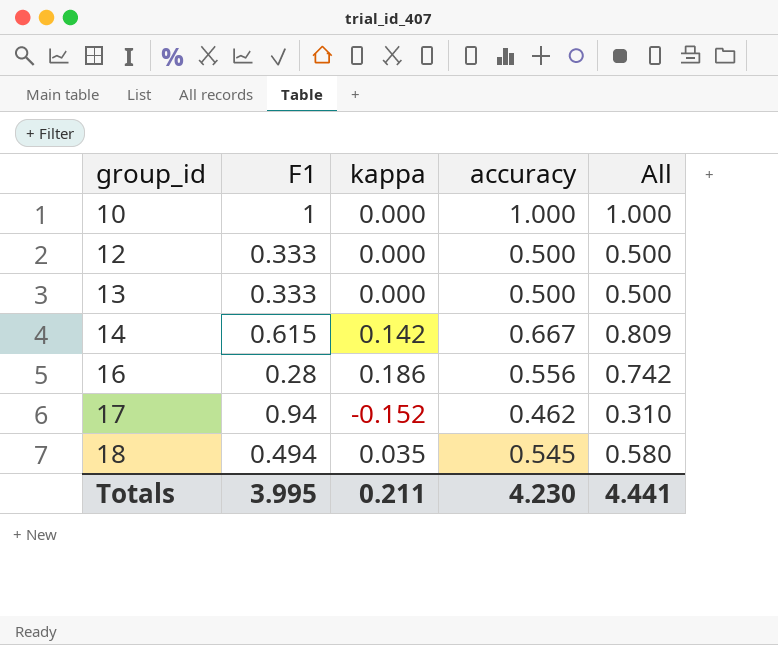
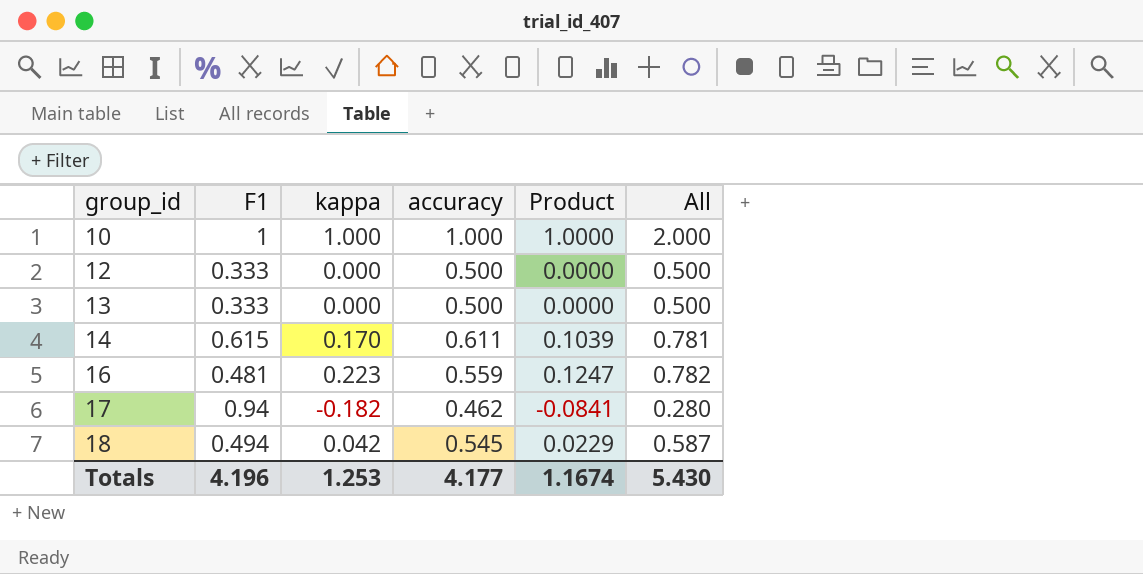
column Product | formula: none -> [kappa] * [accuracy]
10 | kappa: 0.000 -> 1.000
10 | All: 1.000 -> 2.000
14 | kappa: 0.142 -> 0.170
14 | accuracy: 0.667 -> 0.611
14 | All: 0.809 -> 0.781
16 | F1: 0.28 -> 0.481
16 | kappa: 0.186 -> 0.223
16 | accuracy: 0.556 -> 0.559
16 | All: 0.742 -> 0.782
17 | kappa: -0.152 -> -0.182
17 | All: 0.310 -> 0.280
18 | kappa: 0.035 -> 0.042
18 | All: 0.580 -> 0.587
Totals | F1: 3.995 -> 4.196
Totals | kappa: 0.211 -> 1.253
Totals | accuracy: 4.230 -> 4.177
Totals | All: 4.441 -> 5.430

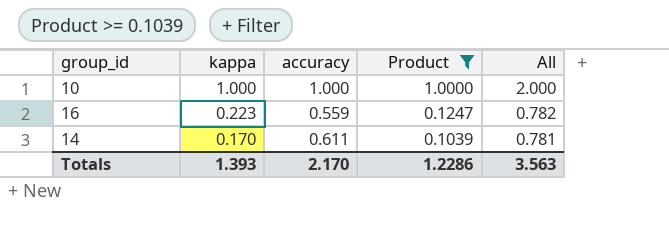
filter: none -> Product >= 0.1039
row order: group_id ascending -> kappa descending
column F1 | position: 2 -> none
Totals | kappa: 1.253 -> 1.393
Totals | accuracy: 4.177 -> 2.170
Totals | Product: 1.1674 -> 1.2286
Totals | All: 5.430 -> 3.563

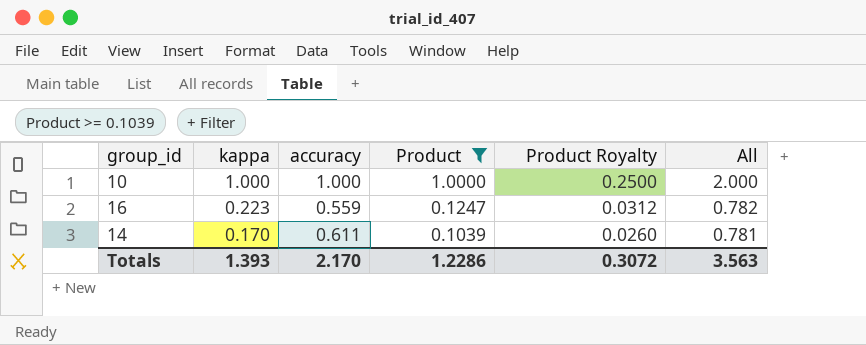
column Product Royalty | formula: none -> [Product] * 0.25

